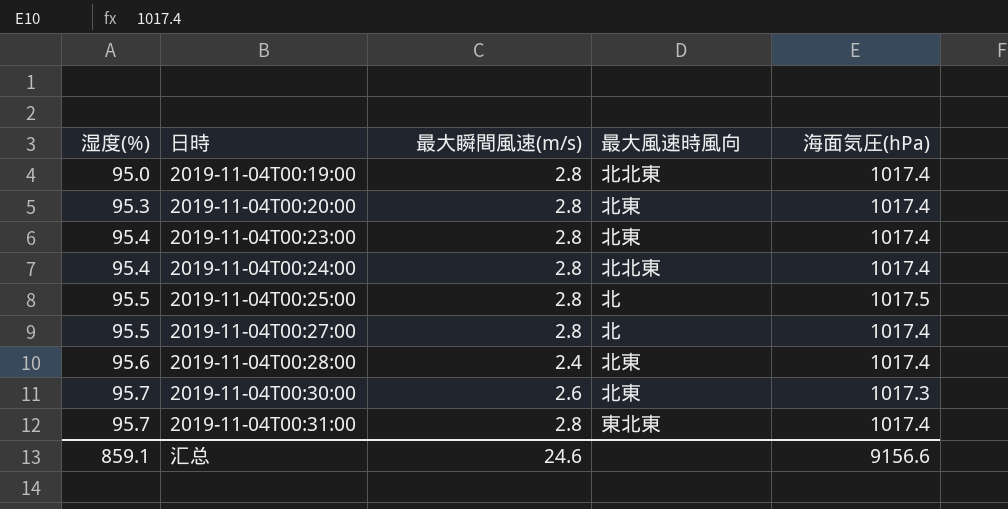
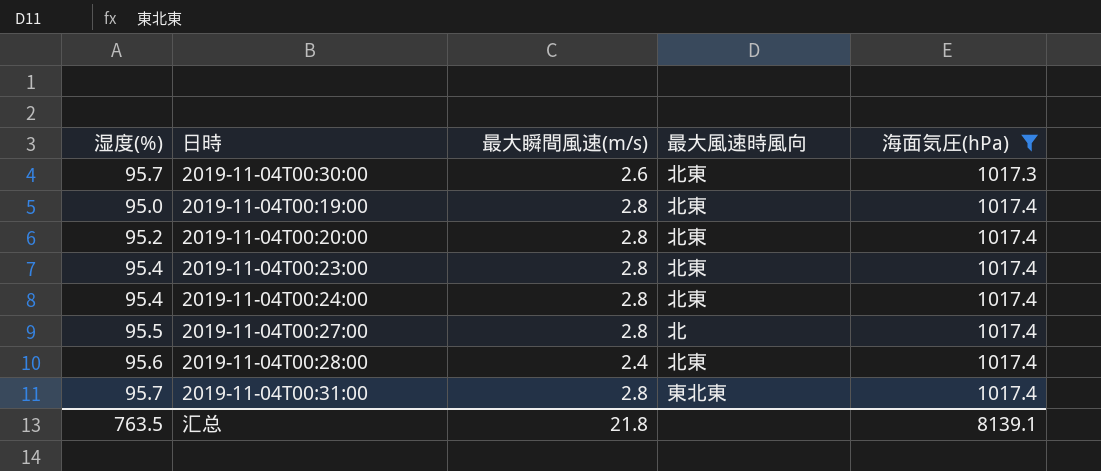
filter: none -> 海面気圧(hPa) != 1017.5
row order: 湿度(%) ascending -> 海面気圧(hPa) ascending
2019-11-04T00:19:00 | 最大風速時風向: 北北東 -> 北東
2019-11-04T00:20:00 | 湿度(%): 95.3 -> 95.2
2019-11-04T00:24:00 | 最大風速時風向: 北北東 -> 北東
汇总 | 湿度(%): 859.1 -> 763.5
汇总 | 最大瞬間風速(m/s): 24.6 -> 21.8
汇总 | 海面気圧(hPa): 9156.6 -> 8139.1

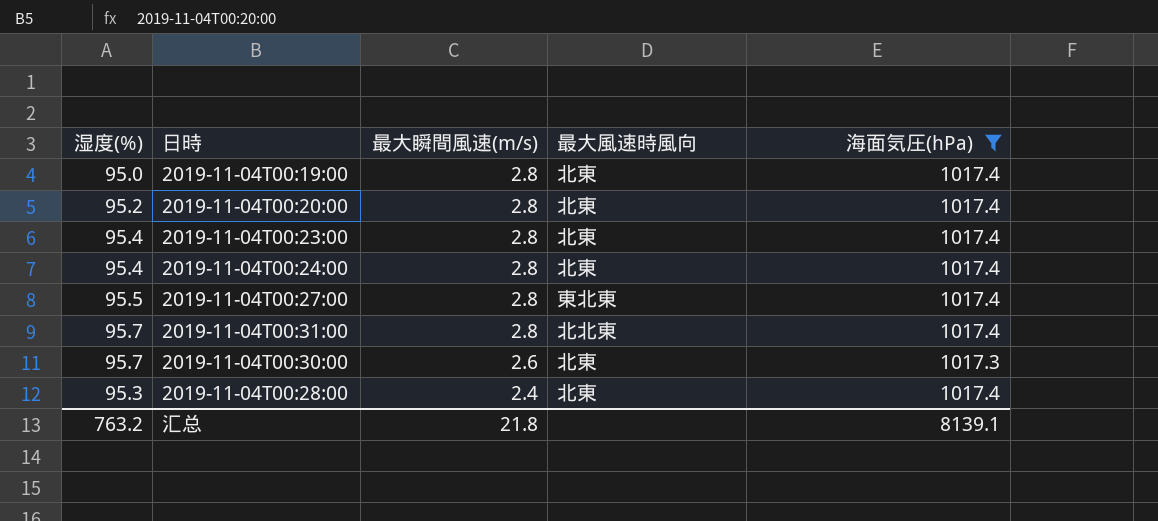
row order: 海面気圧(hPa) ascending -> 最大瞬間風速(m/s) descending
2019-11-04T00:27:00 | 最大風速時風向: 北 -> 東北東
2019-11-04T00:31:00 | 最大風速時風向: 東北東 -> 北北東
2019-11-04T00:28:00 | 湿度(%): 95.6 -> 95.3
汇总 | 湿度(%): 763.5 -> 763.2

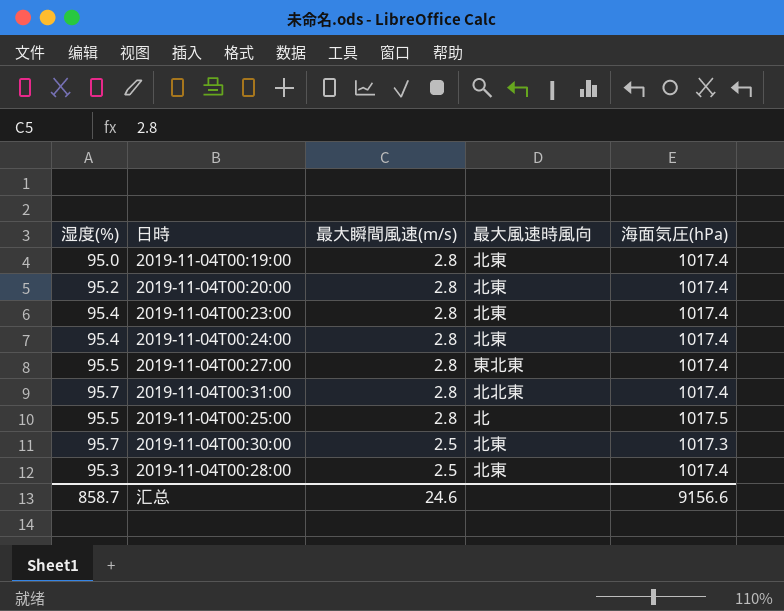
filter: 海面気圧(hPa) != 1017.5 -> none
2019-11-04T00:30:00 | 最大瞬間風速(m/s): 2.6 -> 2.5
2019-11-04T00:28:00 | 最大瞬間風速(m/s): 2.4 -> 2.5
汇总 | 湿度(%): 763.2 -> 858.7
汇总 | 最大瞬間風速(m/s): 21.8 -> 24.6
汇总 | 海面気圧(hPa): 8139.1 -> 9156.6

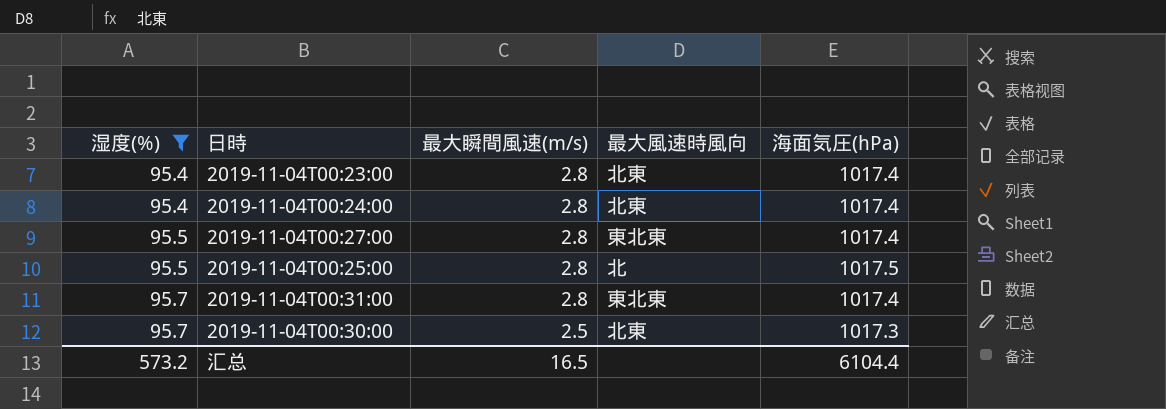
filter: none -> 湿度(%) >= 95.4
row order: 最大瞬間風速(m/s) descending -> 湿度(%) ascending
2019-11-04T00:31:00 | 最大風速時風向: 北北東 -> 東北東
汇总 | 湿度(%): 858.7 -> 573.2
汇总 | 最大瞬間風速(m/s): 24.6 -> 16.5
汇总 | 海面気圧(hPa): 9156.6 -> 6104.4

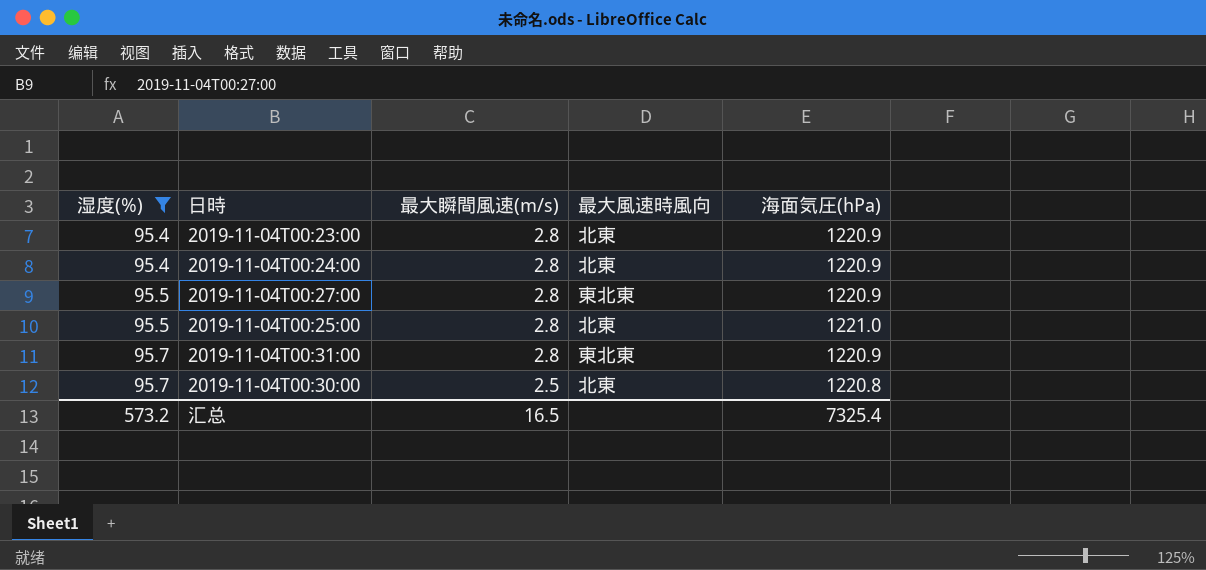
2019-11-04T00:23:00 | 海面気圧(hPa): 1017.4 -> 1220.9
2019-11-04T00:24:00 | 海面気圧(hPa): 1017.4 -> 1220.9
2019-11-04T00:27:00 | 海面気圧(hPa): 1017.4 -> 1220.9
2019-11-04T00:25:00 | 最大風速時風向: 北 -> 北東
2019-11-04T00:25:00 | 海面気圧(hPa): 1017.5 -> 1221.0
2019-11-04T00:31:00 | 海面気圧(hPa): 1017.4 -> 1220.9
2019-11-04T00:30:00 | 海面気圧(hPa): 1017.3 -> 1220.8
汇总 | 海面気圧(hPa): 6104.4 -> 7325.4

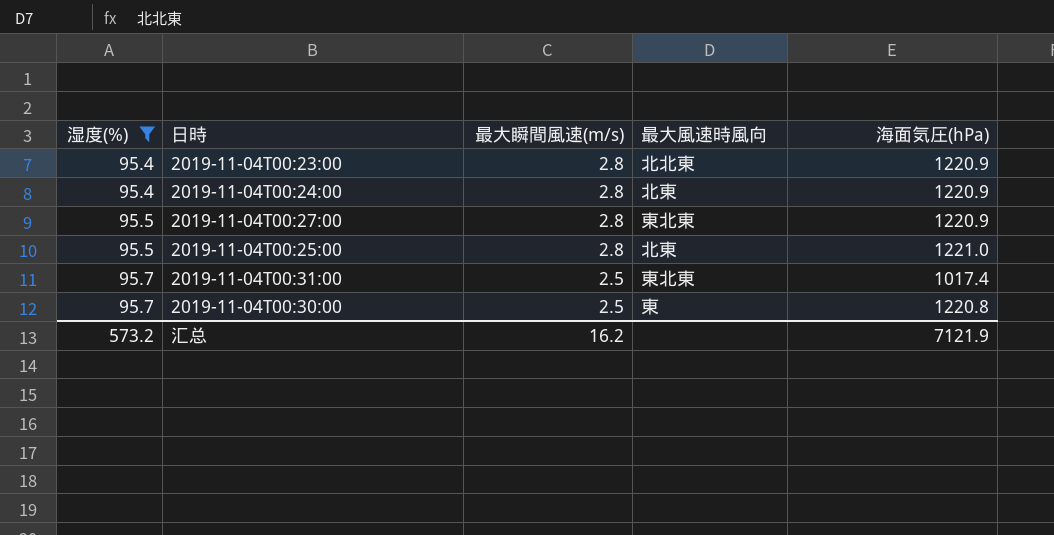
2019-11-04T00:23:00 | 最大風速時風向: 北東 -> 北北東
2019-11-04T00:31:00 | 最大瞬間風速(m/s): 2.8 -> 2.5
2019-11-04T00:31:00 | 海面気圧(hPa): 1220.9 -> 1017.4
2019-11-04T00:30:00 | 最大風速時風向: 北東 -> 東
汇总 | 最大瞬間風速(m/s): 16.5 -> 16.2
汇总 | 海面気圧(hPa): 7325.4 -> 7121.9

